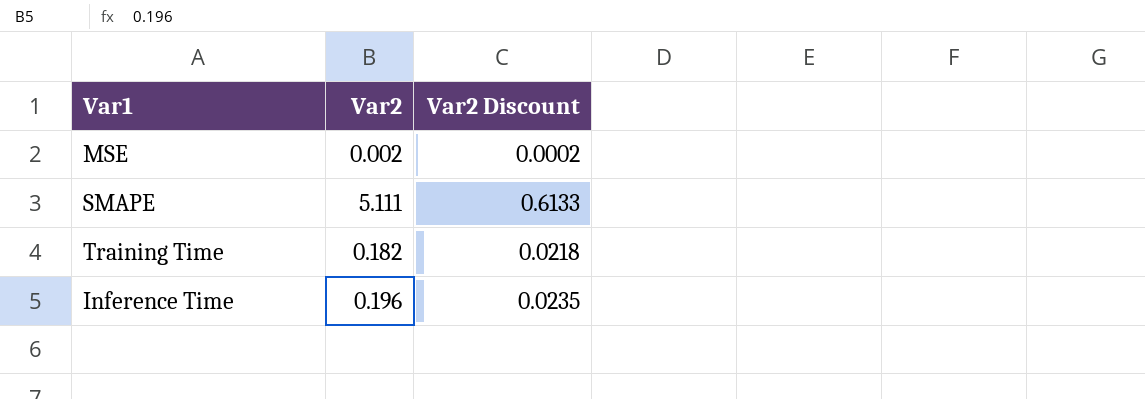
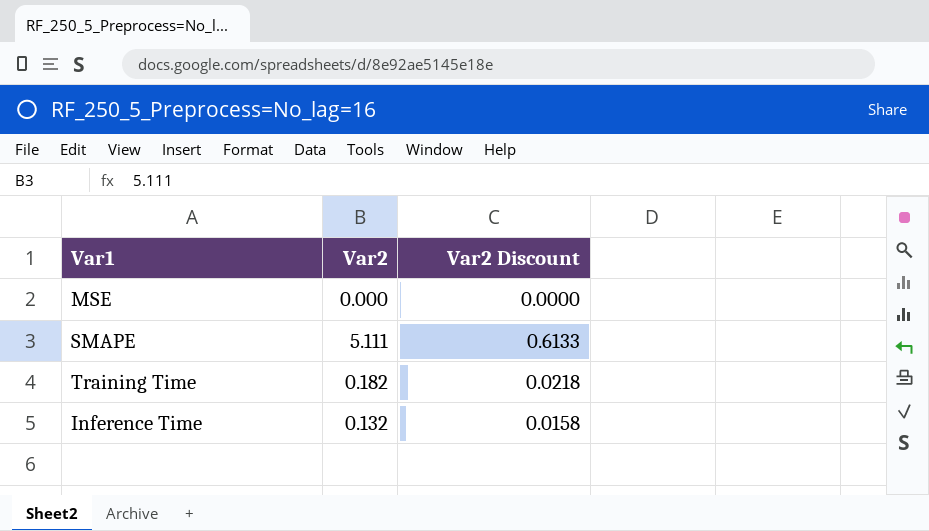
MSE | Var2: 0.002 -> 0.000
MSE | Var2 Discount: 0.0002 -> 0.0000
Inference Time | Var2: 0.196 -> 0.132
Inference Time | Var2 Discount: 0.0235 -> 0.0158

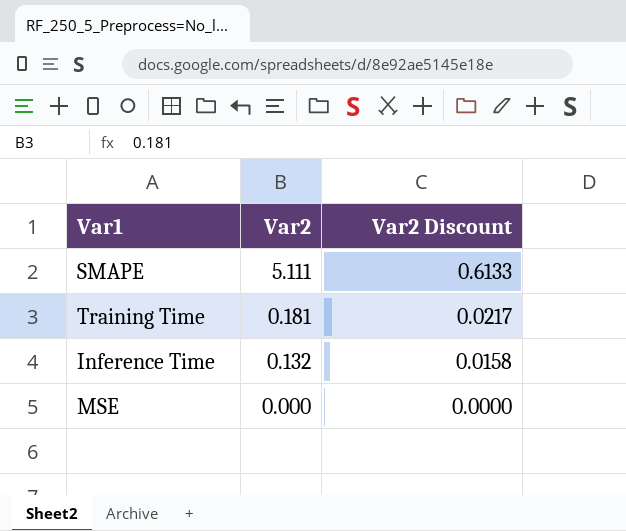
row order: none -> Var2 descending
Training Time | Var2: 0.182 -> 0.181
Training Time | Var2 Discount: 0.0218 -> 0.0217

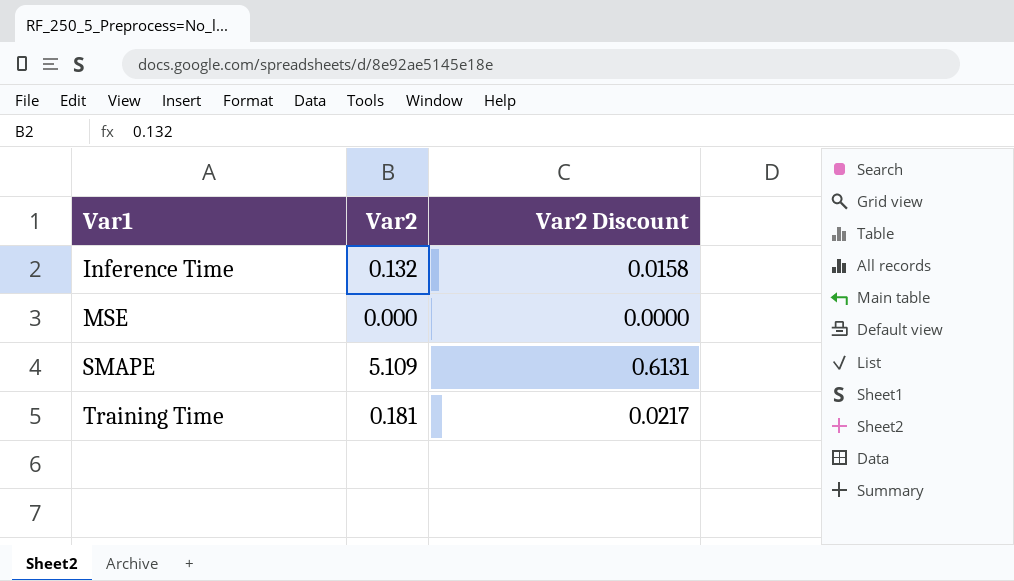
row order: Var2 descending -> Var1 ascending
SMAPE | Var2: 5.111 -> 5.109
SMAPE | Var2 Discount: 0.6133 -> 0.6131

